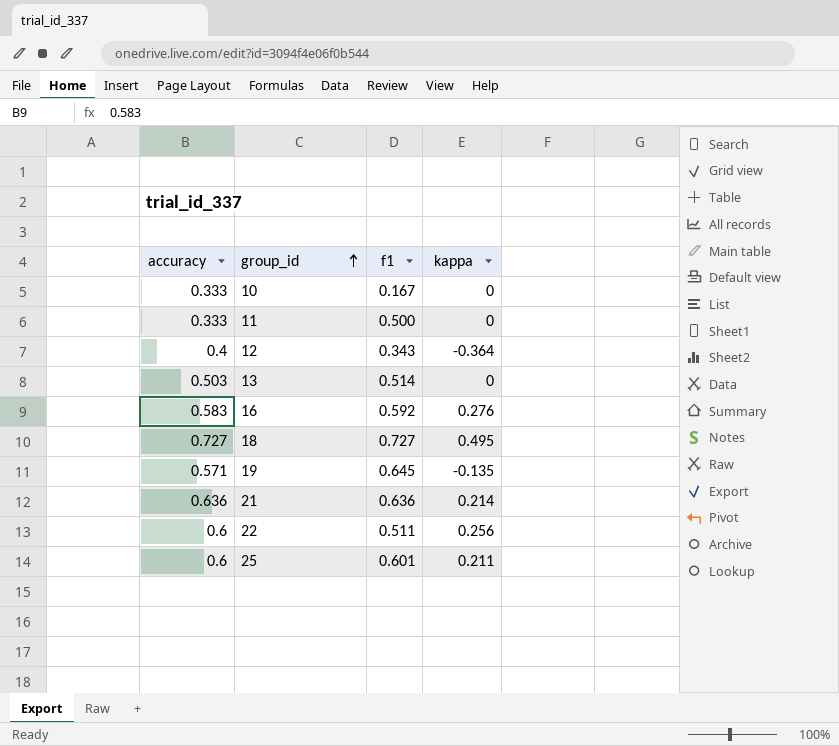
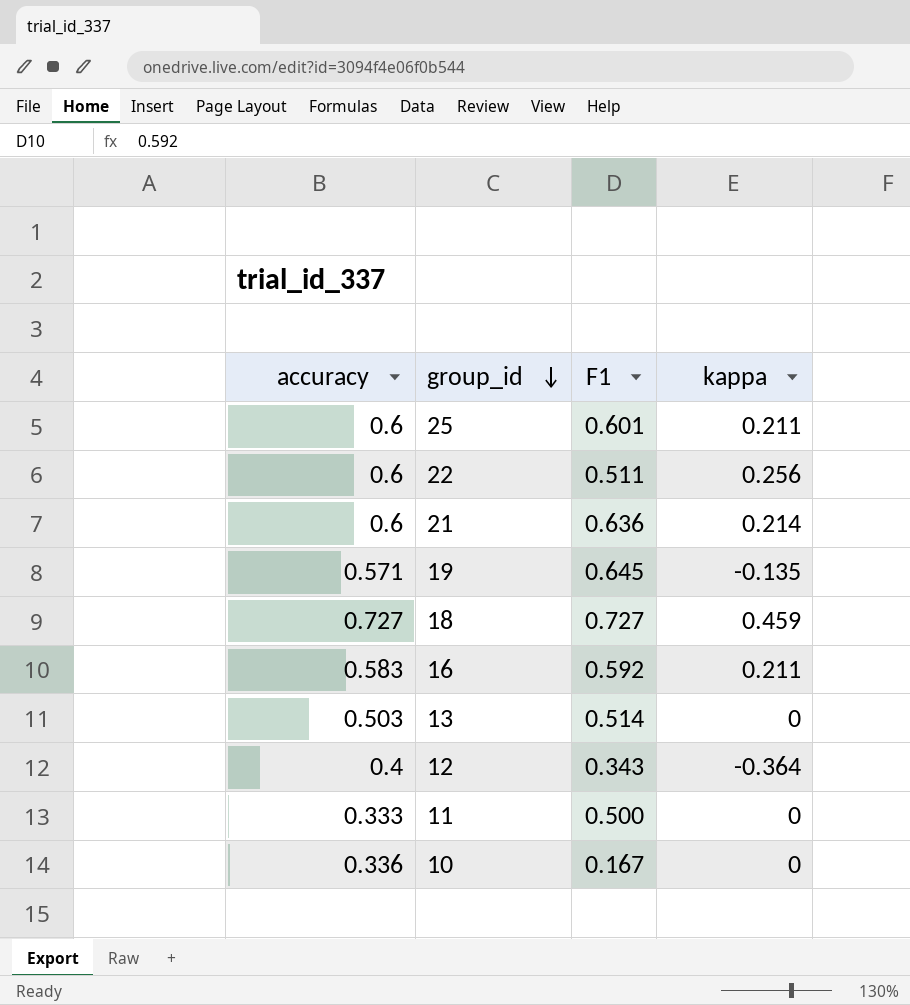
row order: group_id ascending -> group_id descending
column name: f1 -> F1
21 | accuracy: 0.636 -> 0.6
18 | kappa: 0.495 -> 0.459
16 | kappa: 0.276 -> 0.211
10 | accuracy: 0.333 -> 0.336

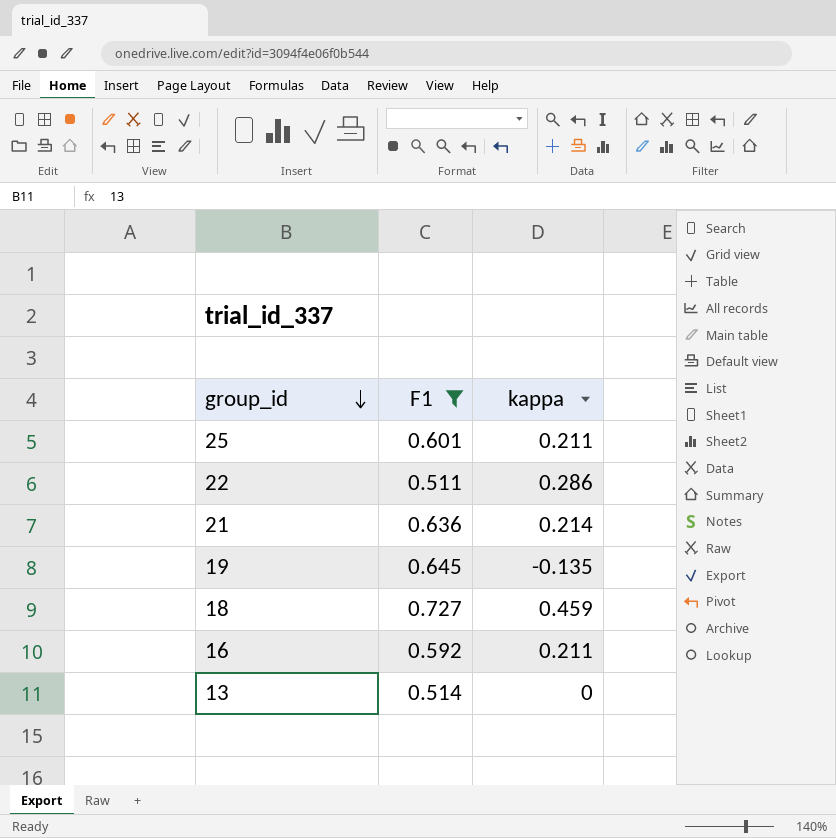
filter: none -> F1 >= 0.511
column accuracy | position: 1 -> none
22 | kappa: 0.256 -> 0.286

